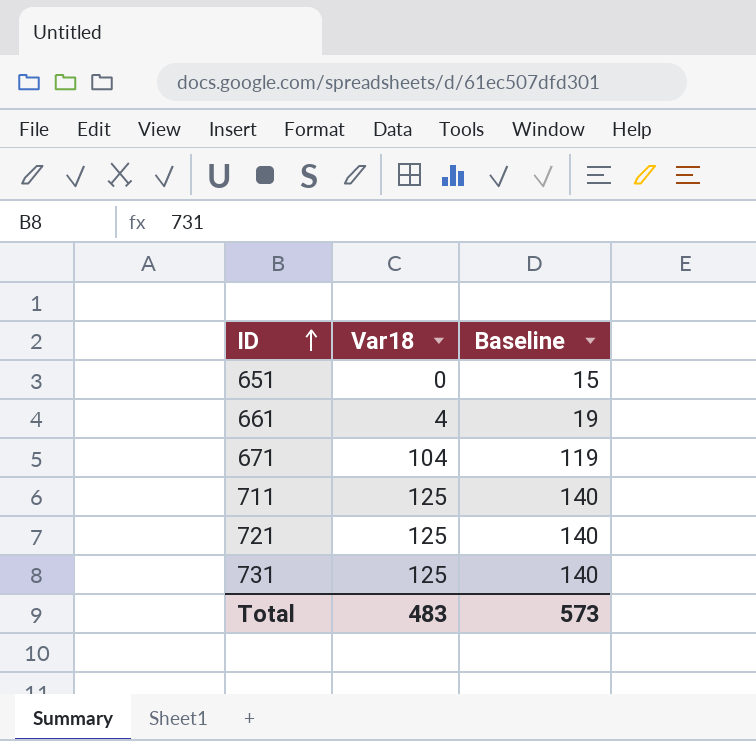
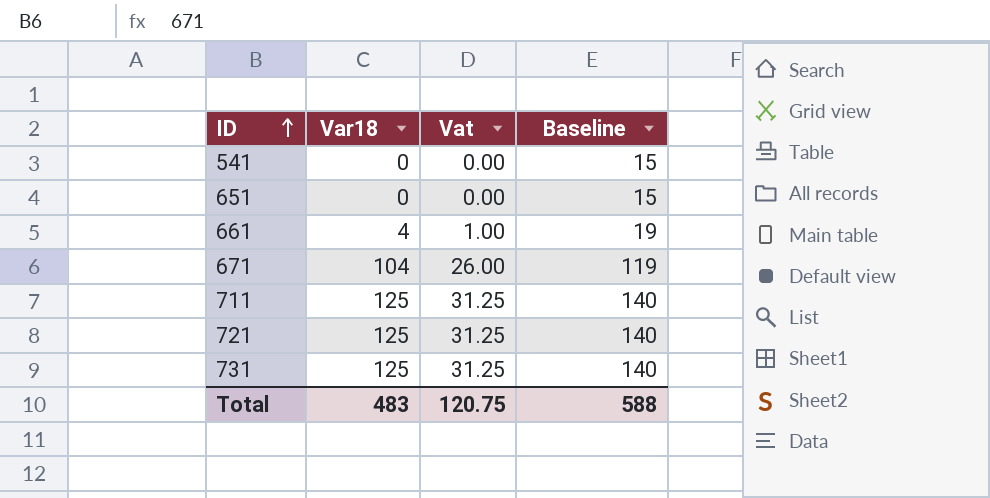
column Vat | formula: none -> [Var18] * 0.25
row 541: none -> 0 | 0.00 | 15
Total | Baseline: 573 -> 588

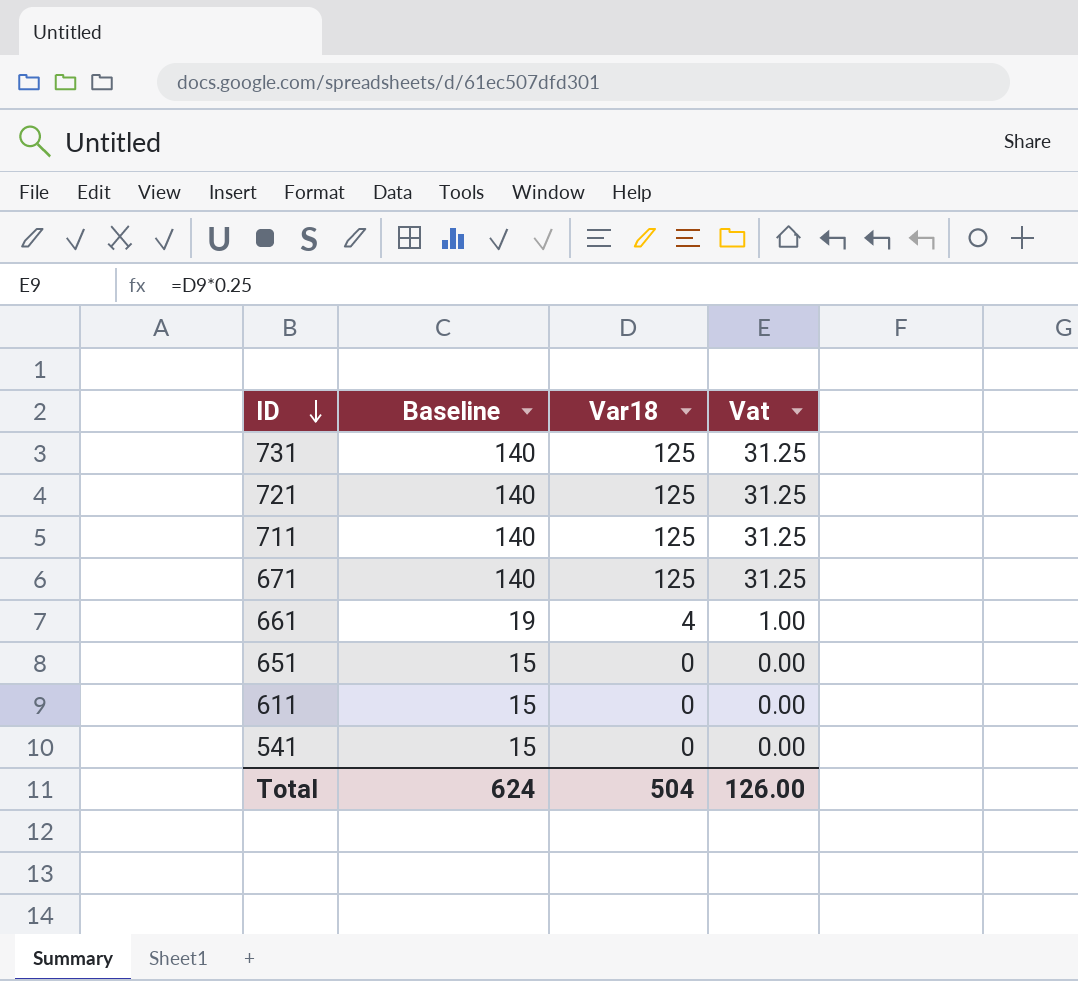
row order: ID ascending -> ID descending
column Baseline | position: 4 -> 2
671 | Baseline: 119 -> 140
671 | Var18: 104 -> 125
671 | Vat: 26.00 -> 31.25
row 611: none -> 15 | 0 | 0.00
Total | Baseline: 588 -> 624
Total | Var18: 483 -> 504
Total | Vat: 120.75 -> 126.00

